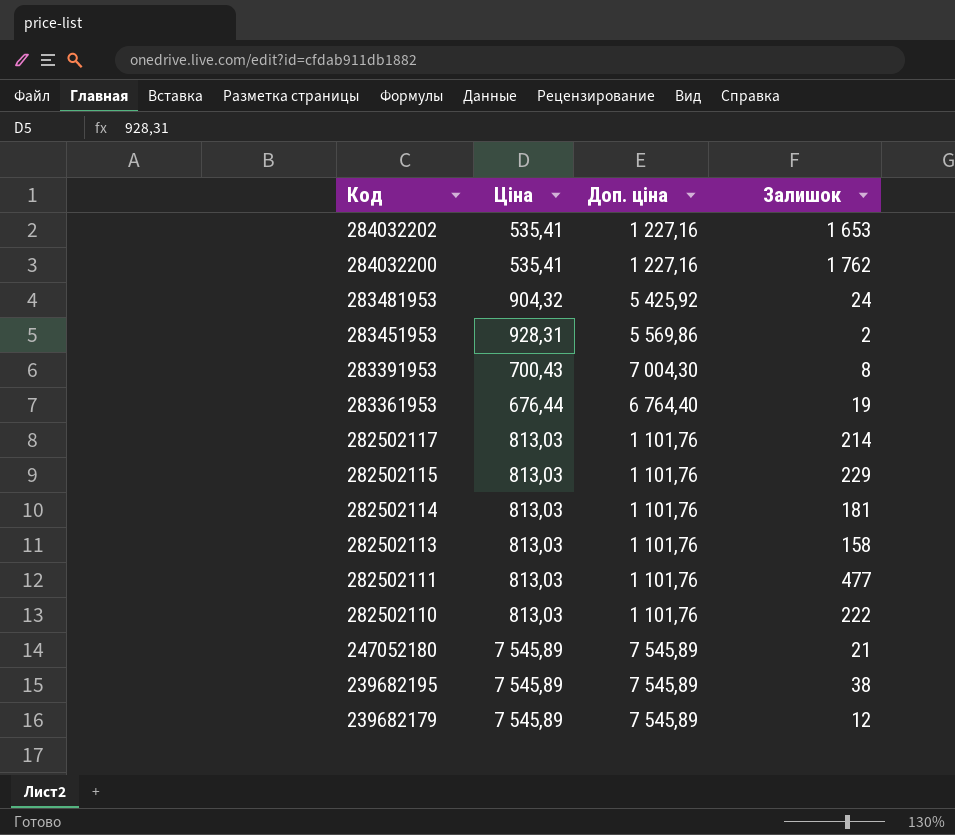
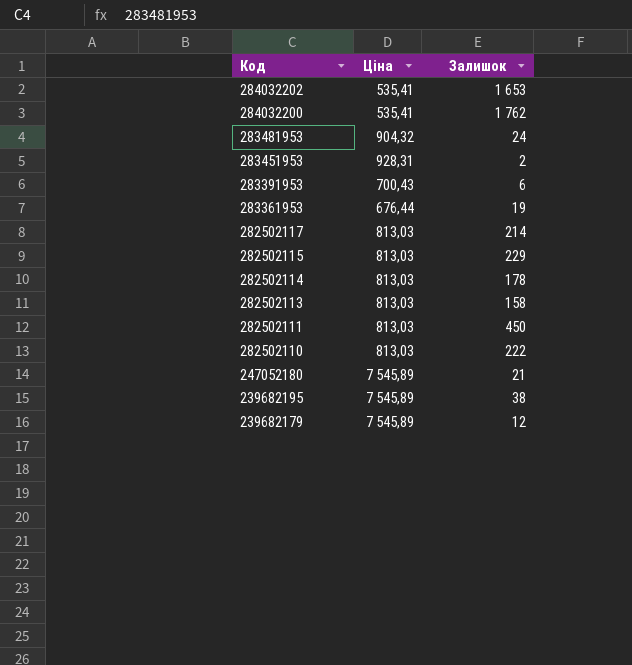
column Доп. ціна | position: 3 -> none
283391953 | Залишок: 8 -> 6
282502114 | Залишок: 181 -> 178
282502111 | Залишок: 477 -> 450

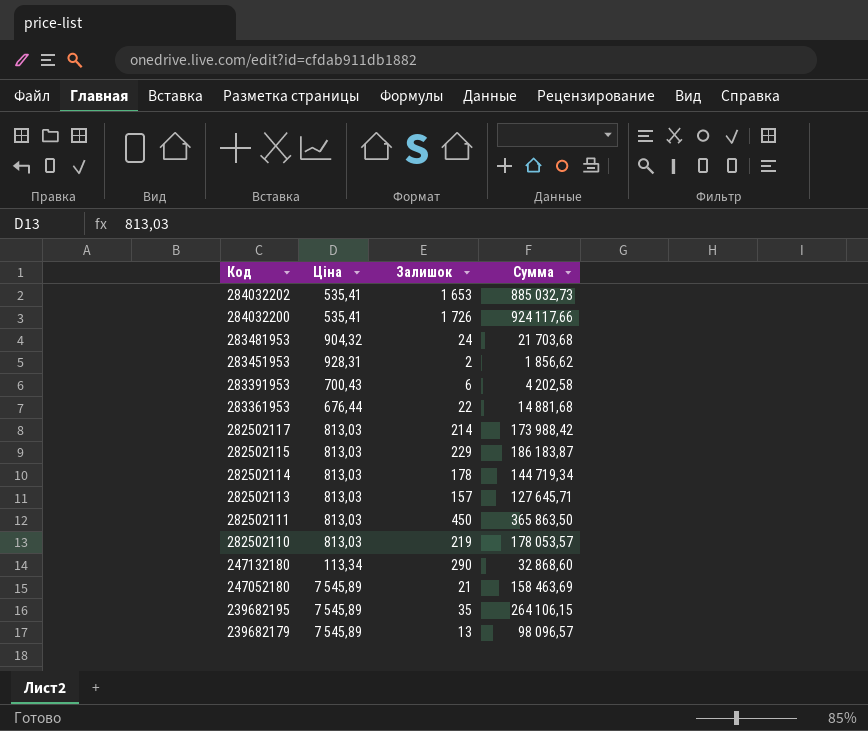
column Сумма | formula: none -> [Ціна] * [Залишок]
284032200 | Залишок: 1 762 -> 1 726
283361953 | Залишок: 19 -> 22
282502113 | Залишок: 158 -> 157
282502110 | Залишок: 222 -> 219
row 247132180: none -> 113,34 | 290 | 32 868,60
239682195 | Залишок: 38 -> 35
239682179 | Залишок: 12 -> 13

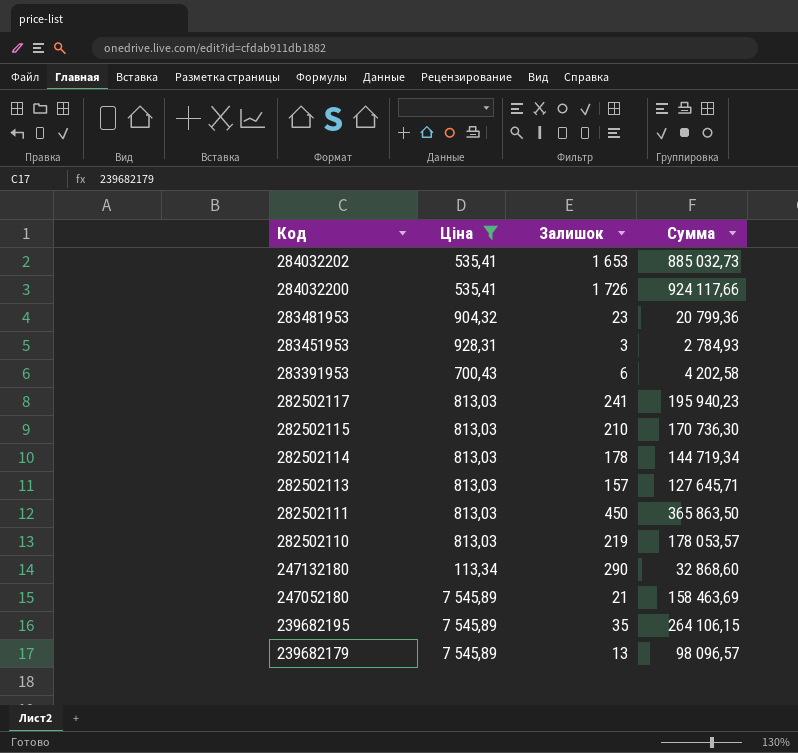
filter: none -> Ціна != 676,44
283481953 | Залишок: 24 -> 23
283481953 | Сумма: 21 703,68 -> 20 799,36
283451953 | Залишок: 2 -> 3
283451953 | Сумма: 1 856,62 -> 2 784,93
282502117 | Залишок: 214 -> 241
282502117 | Сумма: 173 988,42 -> 195 940,23
282502115 | Залишок: 229 -> 210
282502115 | Сумма: 186 183,87 -> 170 736,30

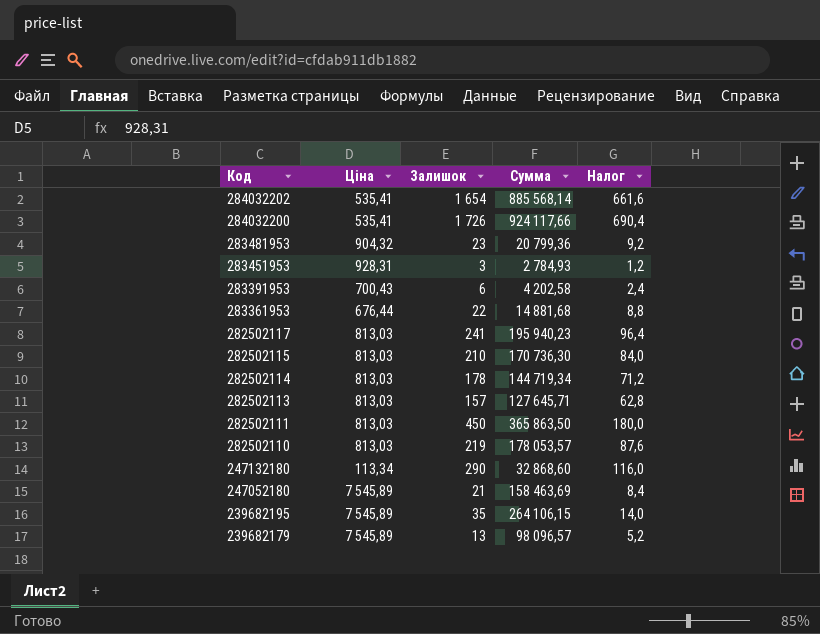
filter: Ціна != 676,44 -> none
column Налог | formula: none -> [Залишок] * 0,4
284032202 | Залишок: 1 653 -> 1 654
284032202 | Сумма: 885 032,73 -> 885 568,14

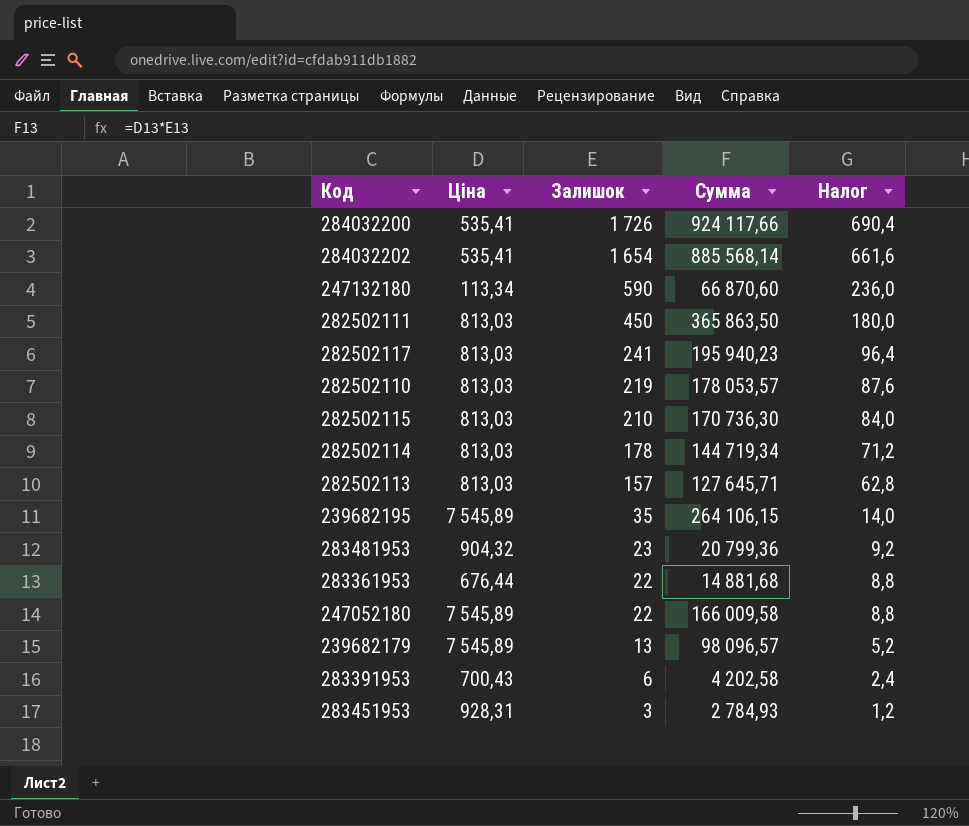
row order: Код descending -> Залишок descending
247132180 | Залишок: 290 -> 590
247132180 | Сумма: 32 868,60 -> 66 870,60
247132180 | Налог: 116,0 -> 236,0
247052180 | Залишок: 21 -> 22
247052180 | Сумма: 158 463,69 -> 166 009,58
247052180 | Налог: 8,4 -> 8,8

